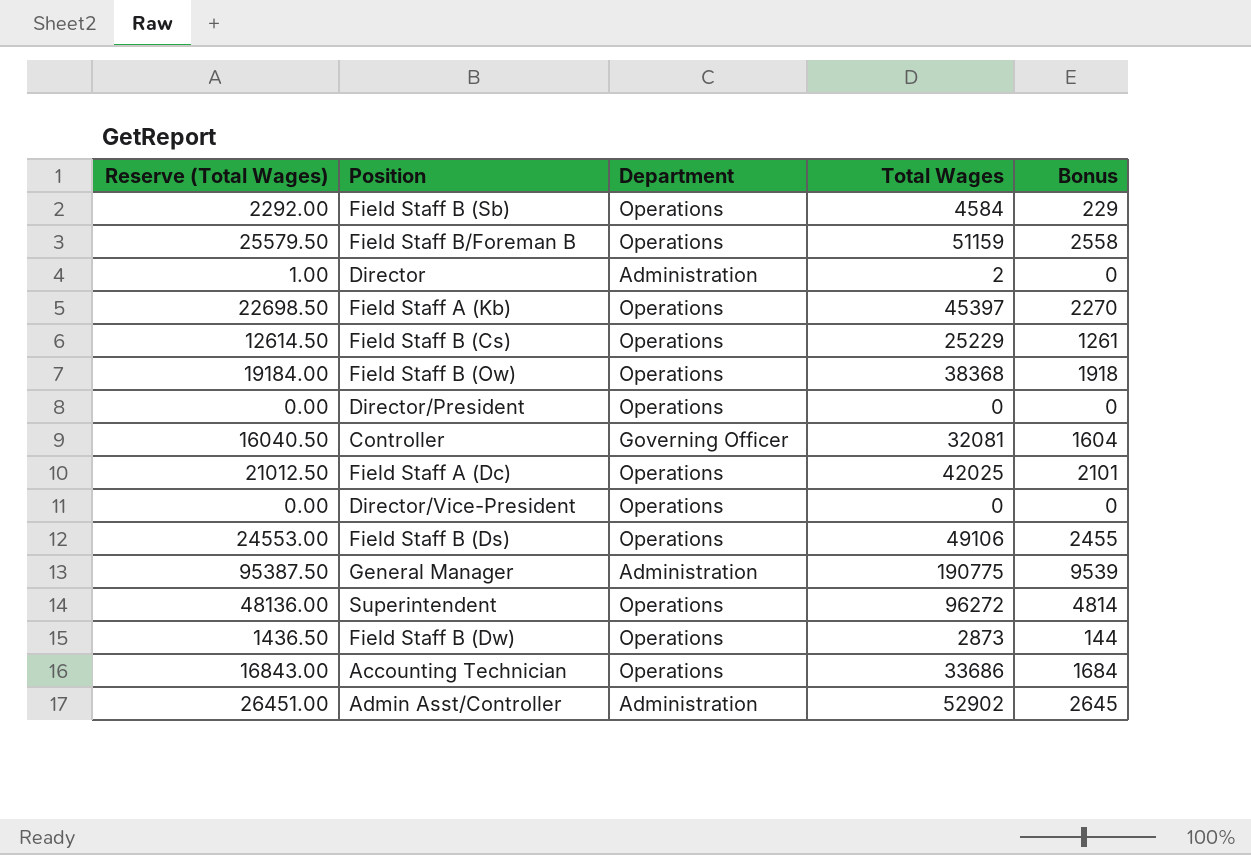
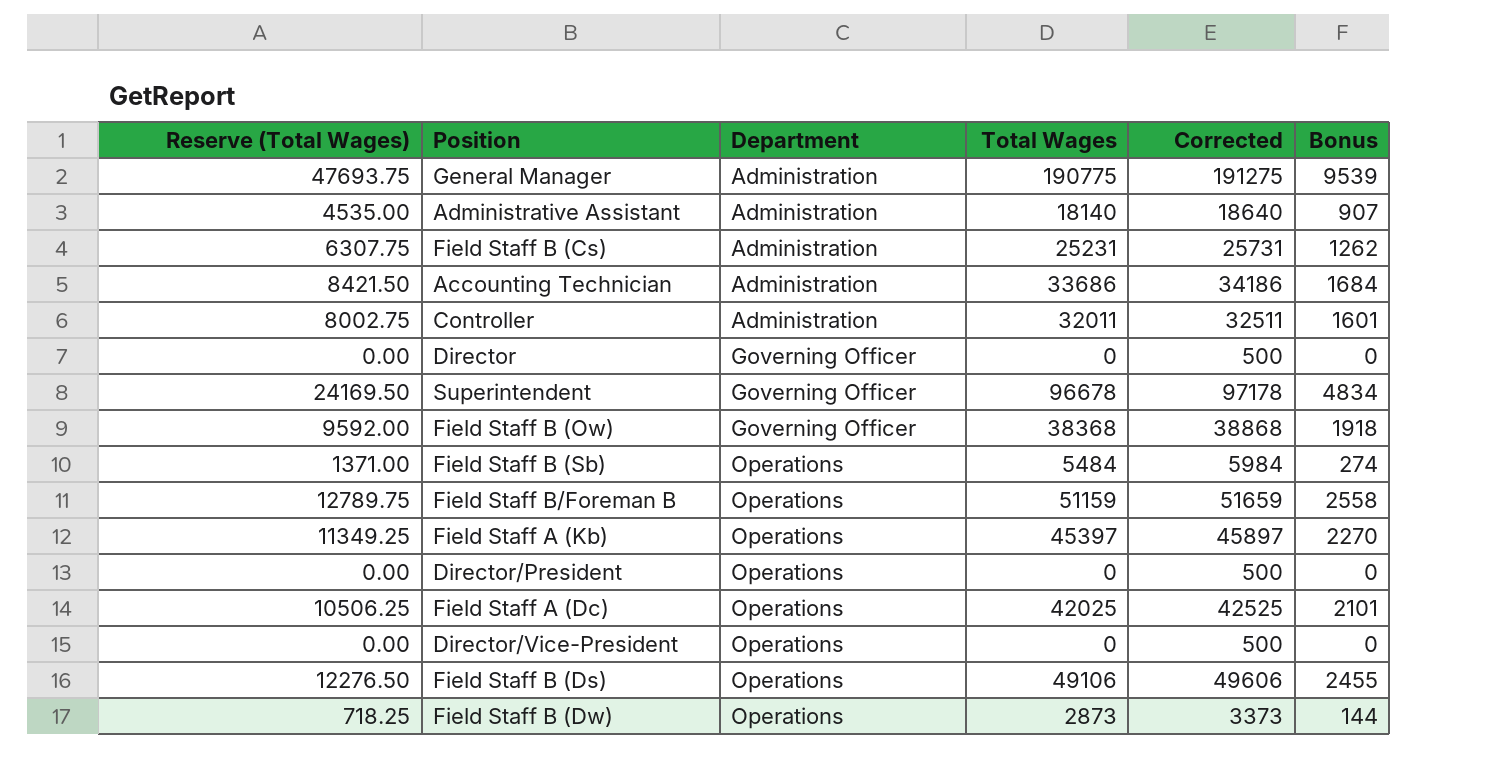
row order: none -> Department ascending
column Reserve (Total Wages) | formula: [Total Wages] * 0.5 -> [Total Wages] * 0.25
column Corrected | formula: none -> [Total Wages] + 500
row Admin Asst/Controller: 26451.00 | Administration | 52902 | 2645 -> none
row Administrative Assistant: none -> 4535.00 | Administration | 18140 | 18640 | 907
Field Staff B (Cs) | Department: Operations -> Administration
Field Staff B (Cs) | Total Wages: 25229 -> 25231
Field Staff B (Cs) | Bonus: 1261 -> 1262
Accounting Technician | Department: Operations -> Administration
Controller | Department: Governing Officer -> Administration
Controller | Total Wages: 32081 -> 32011
Controller | Bonus: 1604 -> 1601
Director | Department: Administration -> Governing Officer
Director | Total Wages: 2 -> 0
Superintendent | Department: Operations -> Governing Officer
Superintendent | Total Wages: 96272 -> 96678
Superintendent | Bonus: 4814 -> 4834
Field Staff B (Ow) | Department: Operations -> Governing Officer
Field Staff B (Sb) | Total Wages: 4584 -> 5484
Field Staff B (Sb) | Bonus: 229 -> 274

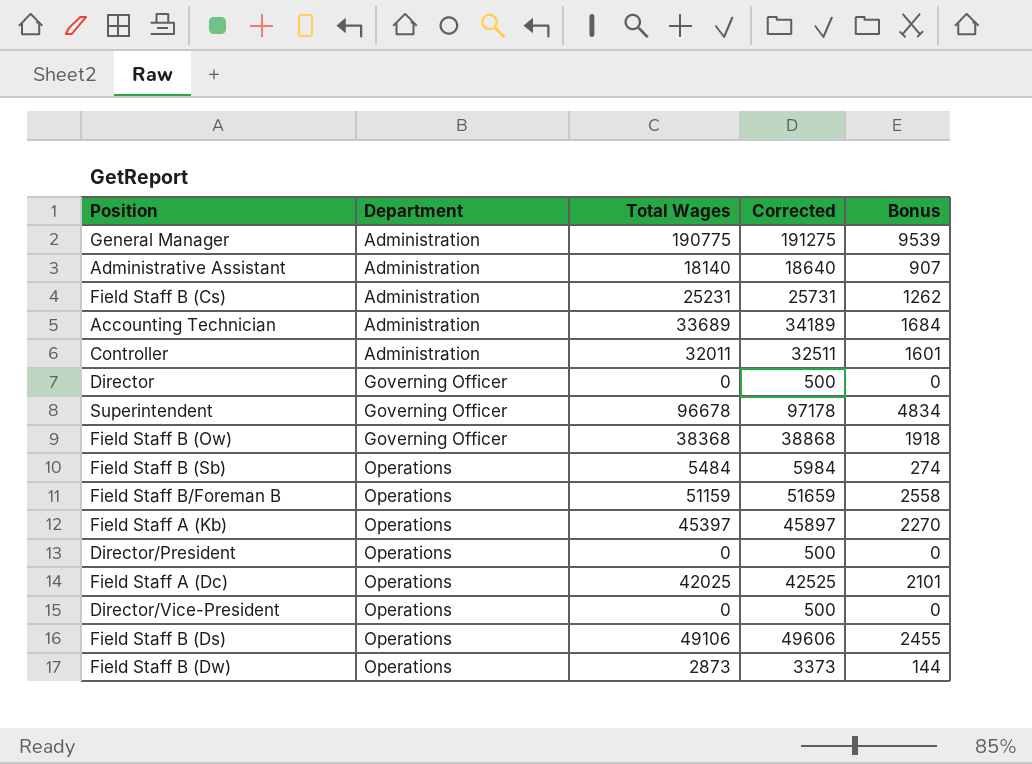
column Reserve (Total Wages) | formula: [Total Wages] * 0.25 -> none
Accounting Technician | Total Wages: 33686 -> 33689
Accounting Technician | Corrected: 34186 -> 34189

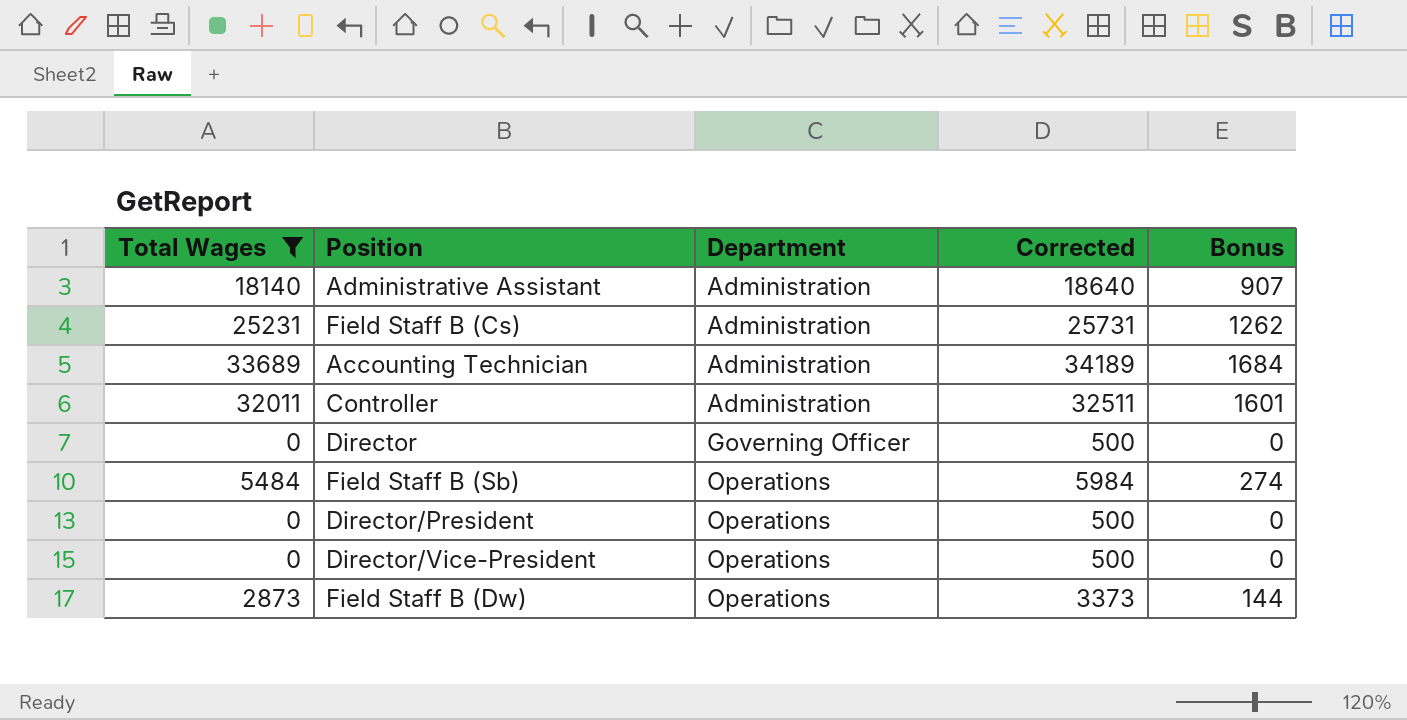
filter: none -> Total Wages <= 33689
column Total Wages | position: 3 -> 1

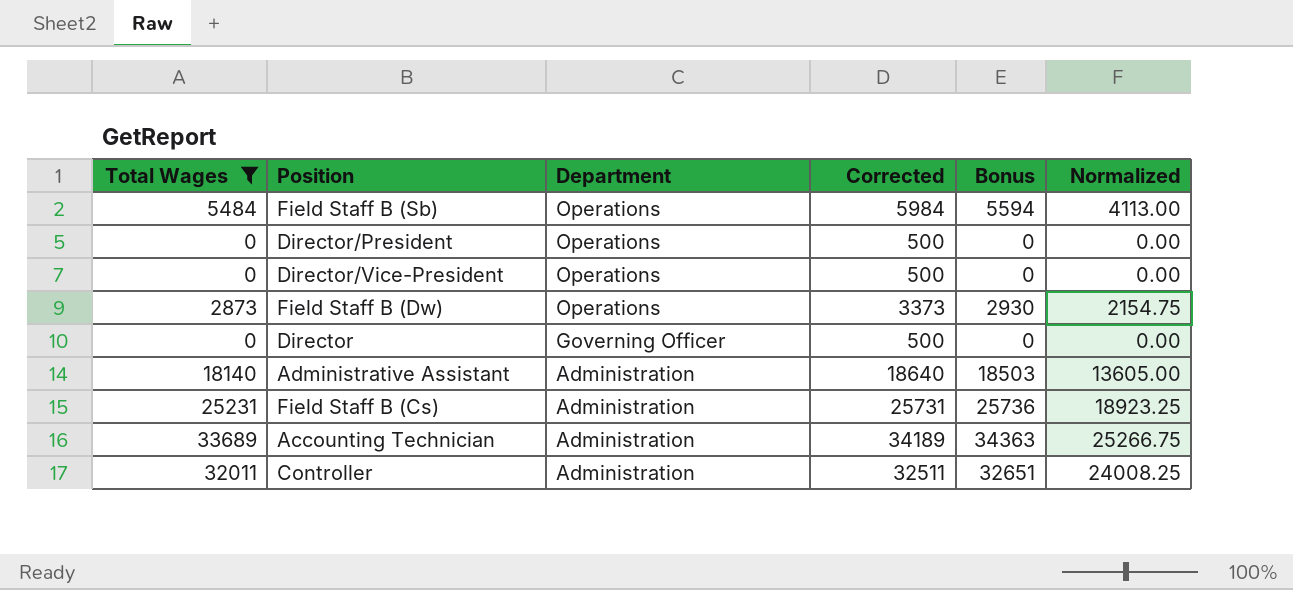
row order: Department ascending -> Department descending
column Bonus | formula: [Total Wages] * 0.05 -> [Total Wages] * 1.02
column Normalized | formula: none -> [Total Wages] * 0.75

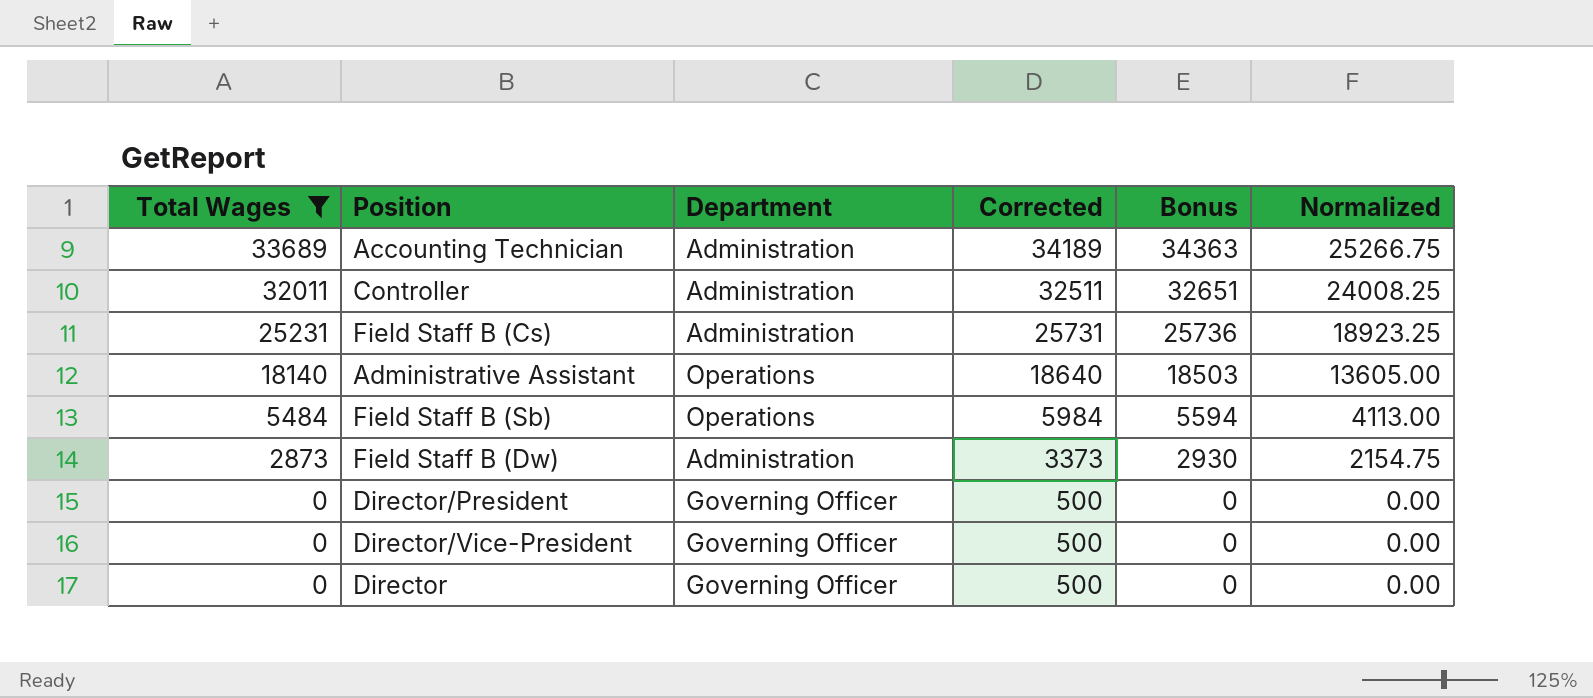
row order: Department descending -> Total Wages descending
Administrative Assistant | Department: Administration -> Operations
Field Staff B (Dw) | Department: Operations -> Administration
Director/President | Department: Operations -> Governing Officer
Director/Vice-President | Department: Operations -> Governing Officer

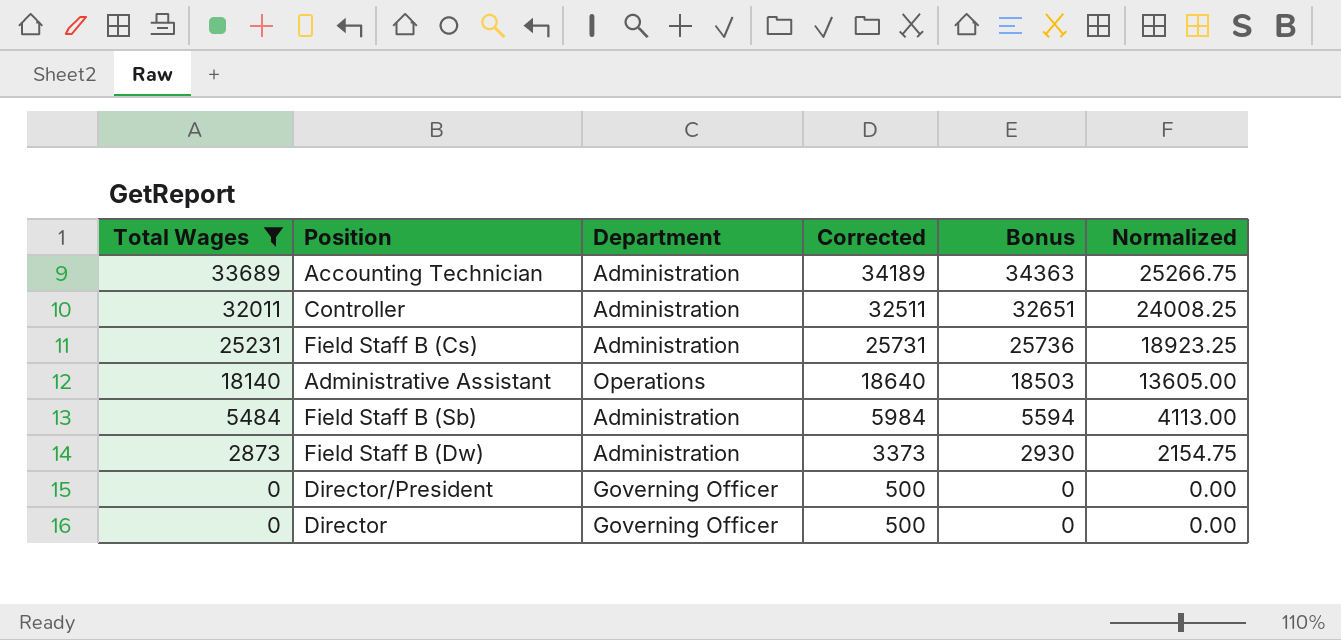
row Director/Vice-President: 0 | Governing Officer | 500 | 0 | 0.00 -> none
Field Staff B (Sb) | Department: Operations -> Administration

